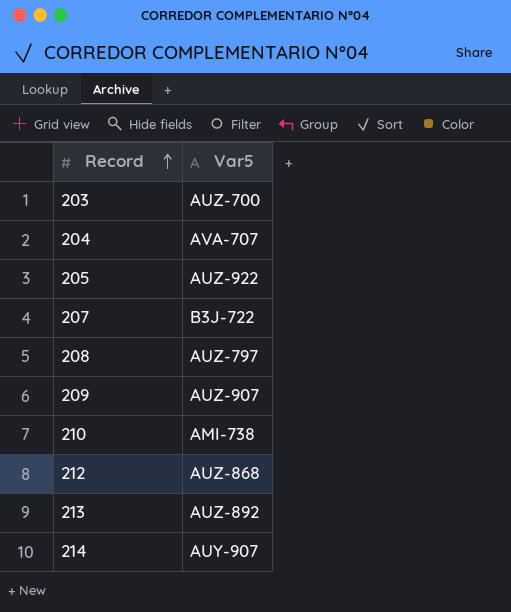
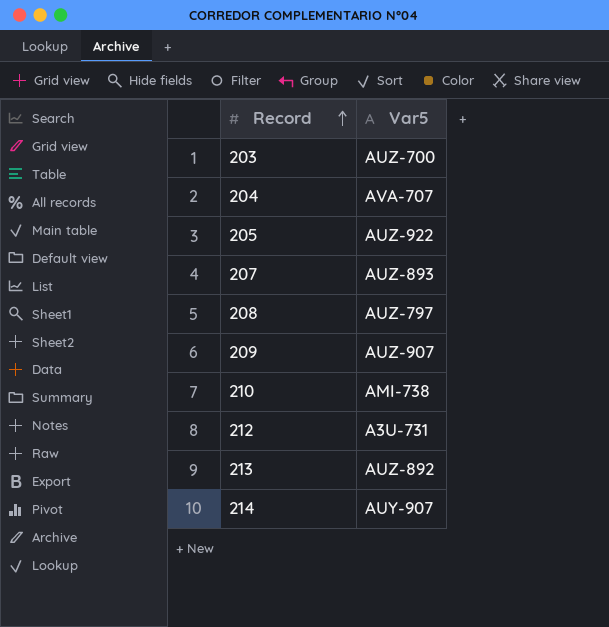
207 | Var5: B3J-722 -> AUZ-893
212 | Var5: AUZ-868 -> A3U-731

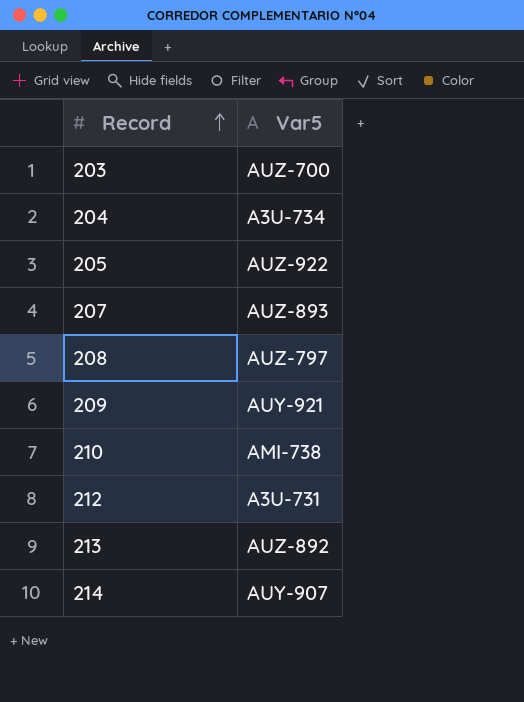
204 | Var5: AVA-707 -> A3U-734
209 | Var5: AUZ-907 -> AUY-921

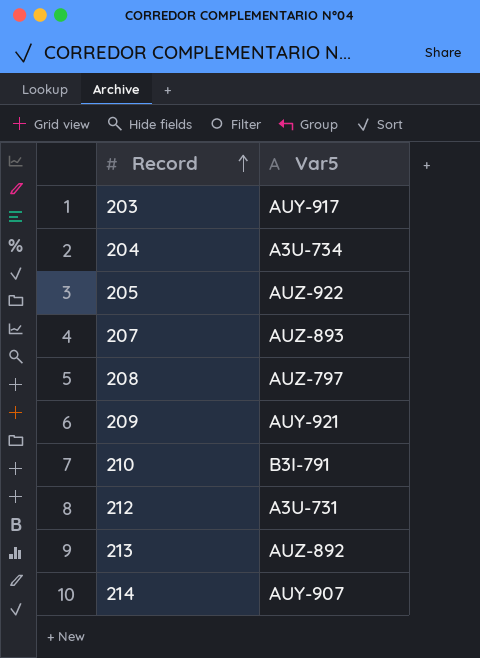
203 | Var5: AUZ-700 -> AUY-917
210 | Var5: AMI-738 -> B3I-791

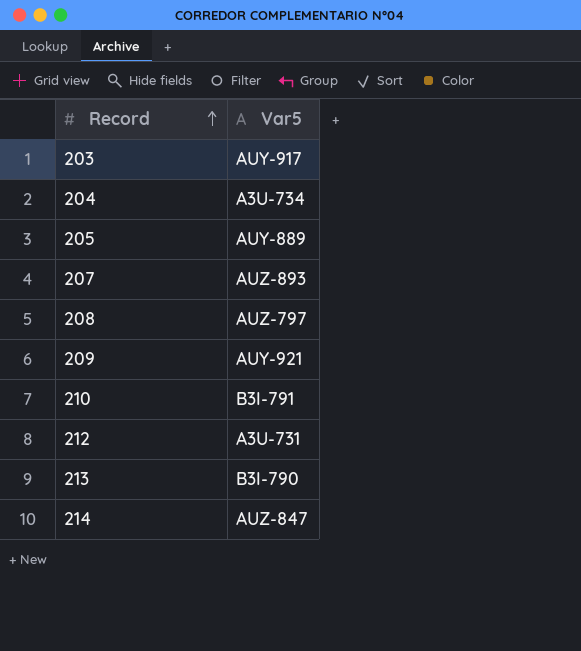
205 | Var5: AUZ-922 -> AUY-889
213 | Var5: AUZ-892 -> B3I-790
214 | Var5: AUY-907 -> AUZ-847

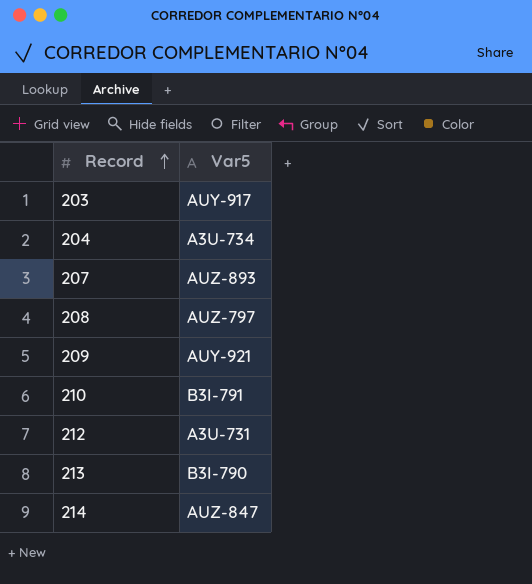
row 205: AUY-889 -> none

